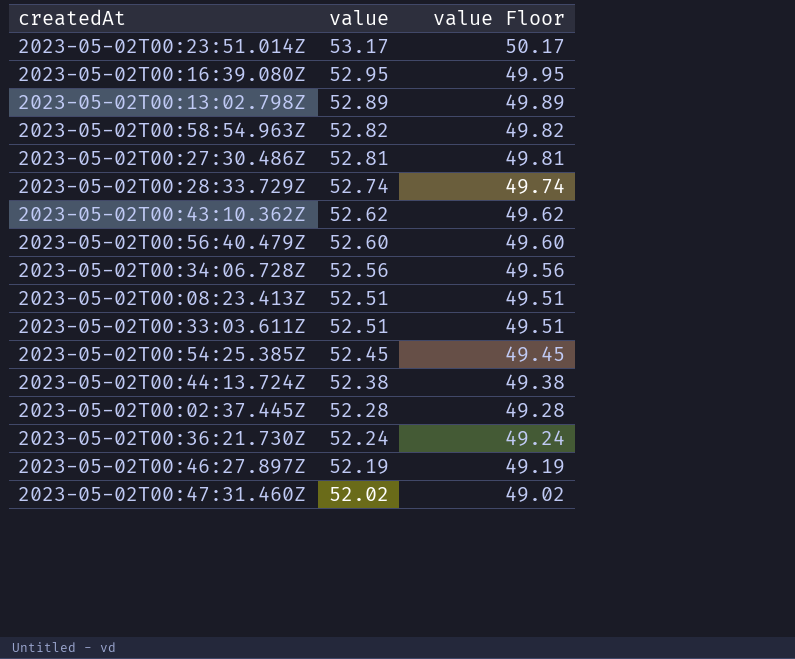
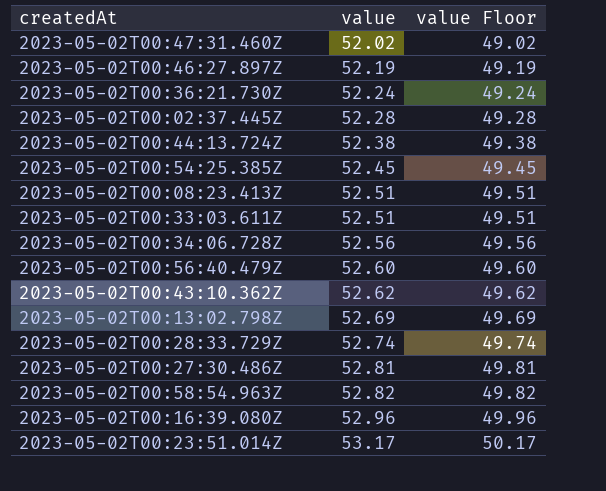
row order: value descending -> value ascending
2023-05-02T00:13:02.798Z | value: 52.89 -> 52.69
2023-05-02T00:13:02.798Z | value Floor: 49.89 -> 49.69
2023-05-02T00:16:39.080Z | value: 52.95 -> 52.96
2023-05-02T00:16:39.080Z | value Floor: 49.95 -> 49.96

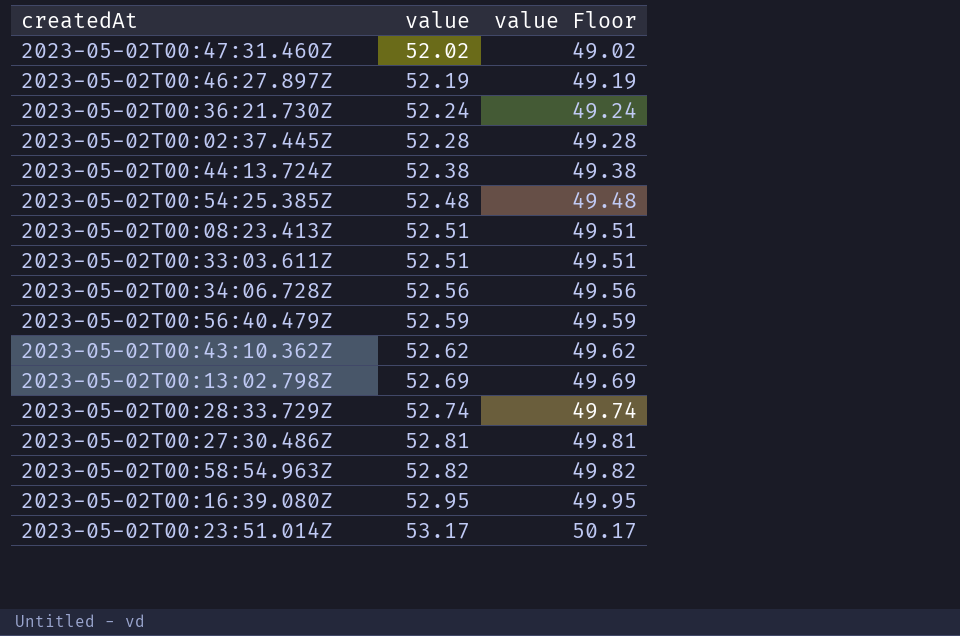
2023-05-02T00:54:25.385Z | value: 52.45 -> 52.48
2023-05-02T00:54:25.385Z | value Floor: 49.45 -> 49.48
2023-05-02T00:56:40.479Z | value: 52.60 -> 52.59
2023-05-02T00:56:40.479Z | value Floor: 49.60 -> 49.59
2023-05-02T00:16:39.080Z | value: 52.96 -> 52.95
2023-05-02T00:16:39.080Z | value Floor: 49.96 -> 49.95

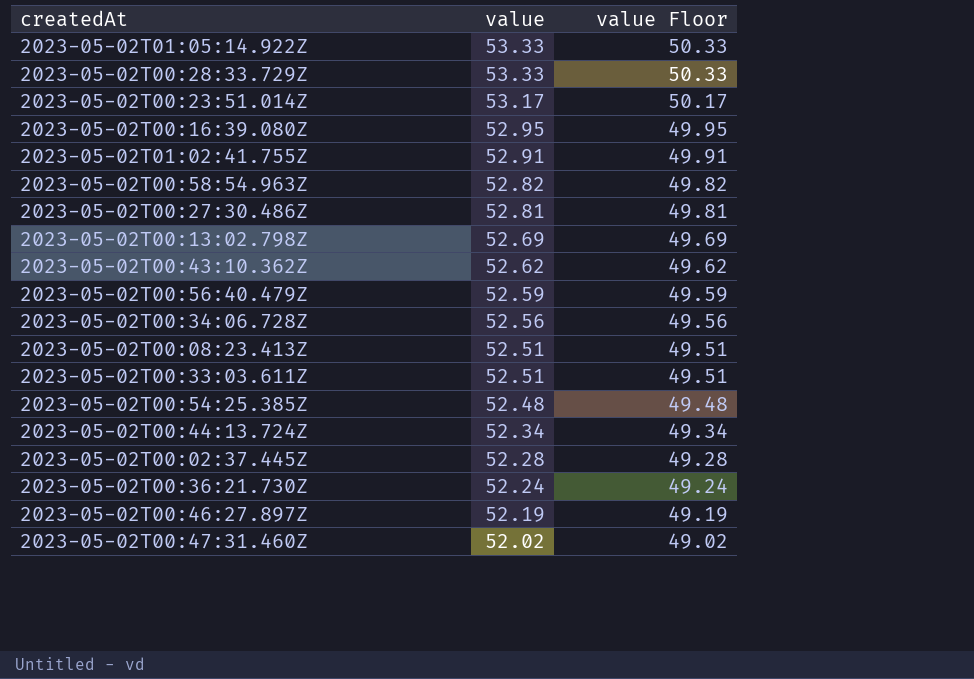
row order: value ascending -> value descending
row 2023-05-02T01:05:14.922Z: none -> 53.33 | 50.33
2023-05-02T00:28:33.729Z | value: 52.74 -> 53.33
2023-05-02T00:28:33.729Z | value Floor: 49.74 -> 50.33
row 2023-05-02T01:02:41.755Z: none -> 52.91 | 49.91
2023-05-02T00:44:13.724Z | value: 52.38 -> 52.34
2023-05-02T00:44:13.724Z | value Floor: 49.38 -> 49.34

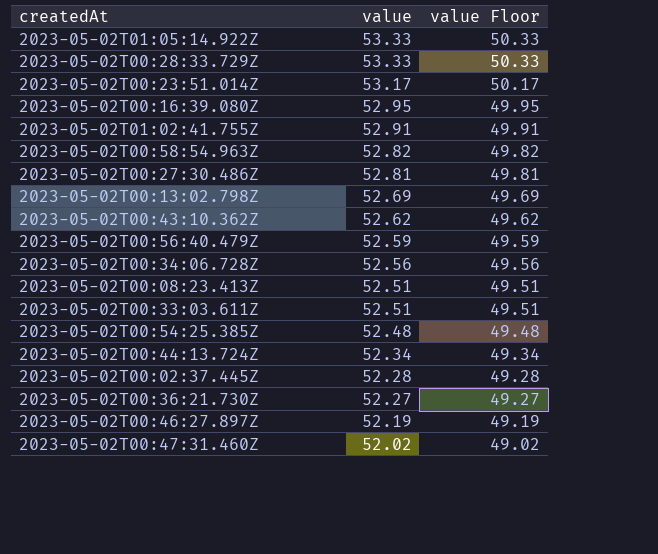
2023-05-02T00:36:21.730Z | value: 52.24 -> 52.27
2023-05-02T00:36:21.730Z | value Floor: 49.24 -> 49.27

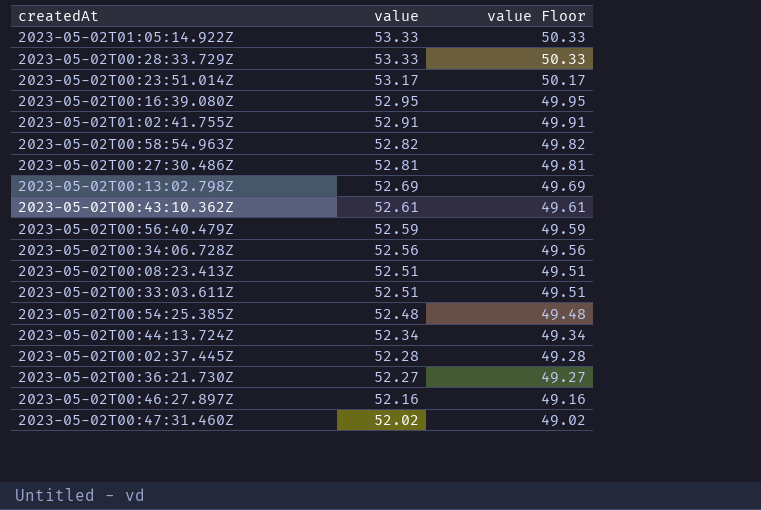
2023-05-02T00:43:10.362Z | value: 52.62 -> 52.61
2023-05-02T00:43:10.362Z | value Floor: 49.62 -> 49.61
2023-05-02T00:46:27.897Z | value: 52.19 -> 52.16
2023-05-02T00:46:27.897Z | value Floor: 49.19 -> 49.16

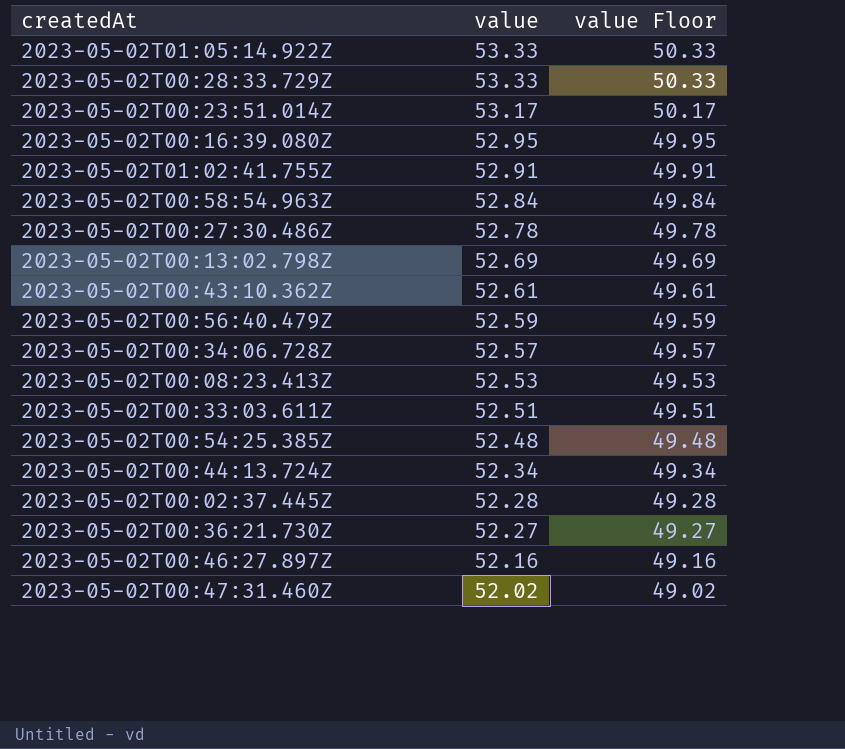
2023-05-02T00:58:54.963Z | value: 52.82 -> 52.84
2023-05-02T00:58:54.963Z | value Floor: 49.82 -> 49.84
2023-05-02T00:27:30.486Z | value: 52.81 -> 52.78
2023-05-02T00:27:30.486Z | value Floor: 49.81 -> 49.78
2023-05-02T00:34:06.728Z | value: 52.56 -> 52.57
2023-05-02T00:34:06.728Z | value Floor: 49.56 -> 49.57
2023-05-02T00:08:23.413Z | value: 52.51 -> 52.53
2023-05-02T00:08:23.413Z | value Floor: 49.51 -> 49.53

